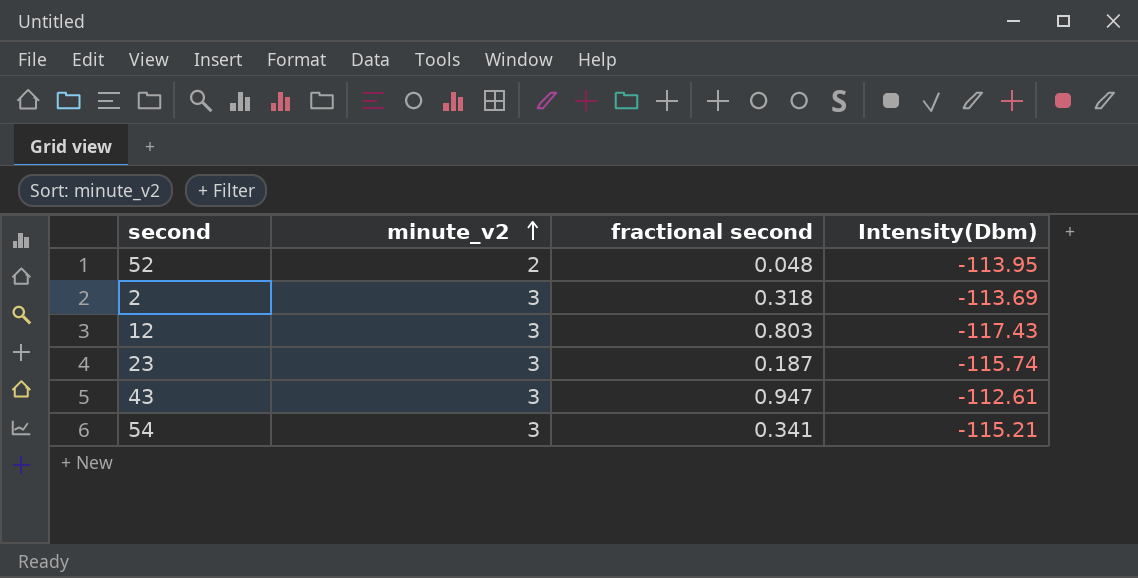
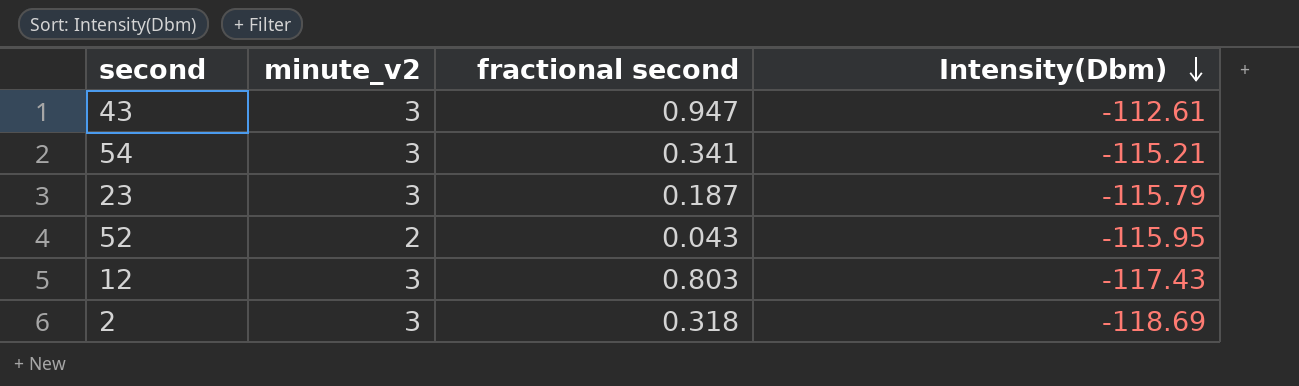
row order: minute_v2 ascending -> Intensity(Dbm) descending
23 | Intensity(Dbm): -115.74 -> -115.79
52 | fractional second: 0.048 -> 0.043
52 | Intensity(Dbm): -113.95 -> -115.95
2 | Intensity(Dbm): -113.69 -> -118.69

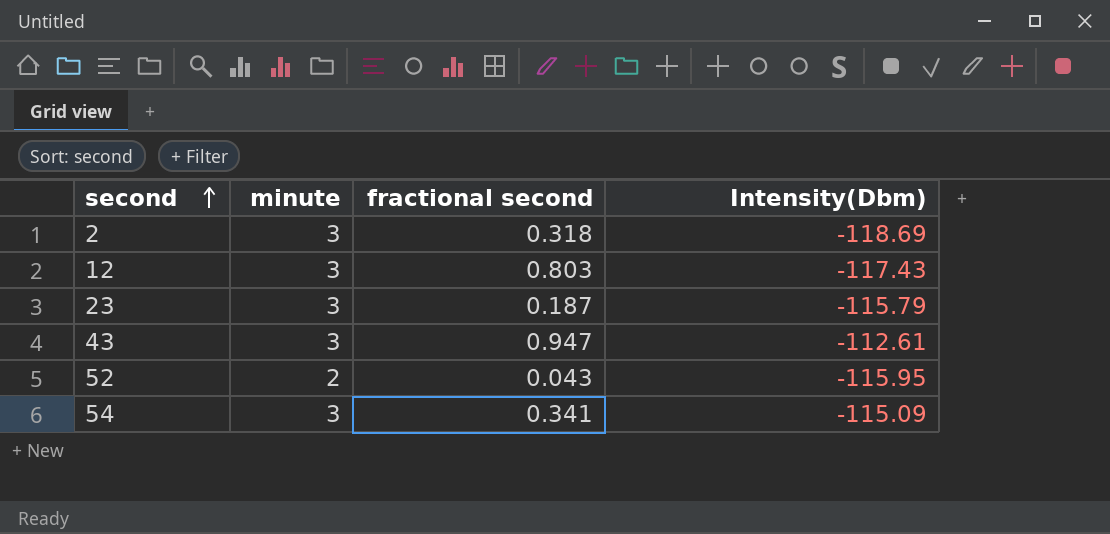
row order: Intensity(Dbm) descending -> second ascending
column name: minute_v2 -> minute
54 | Intensity(Dbm): -115.21 -> -115.09

